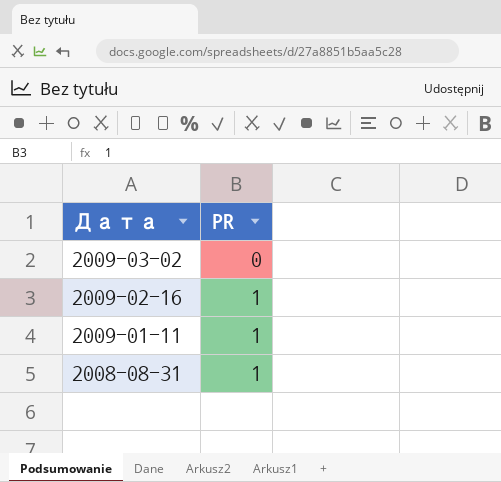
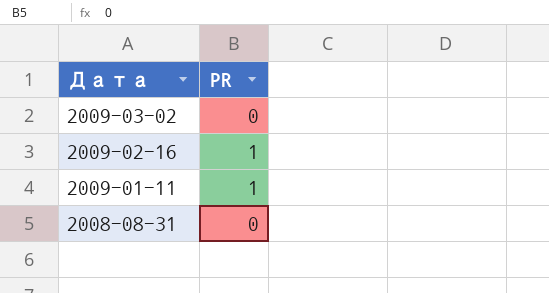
2008-08-31 | PR: 1 -> 0

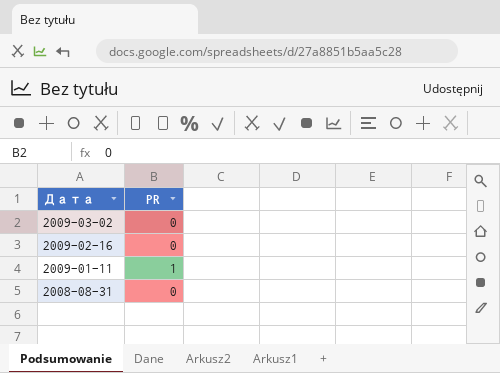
2009-02-16 | PR: 1 -> 0

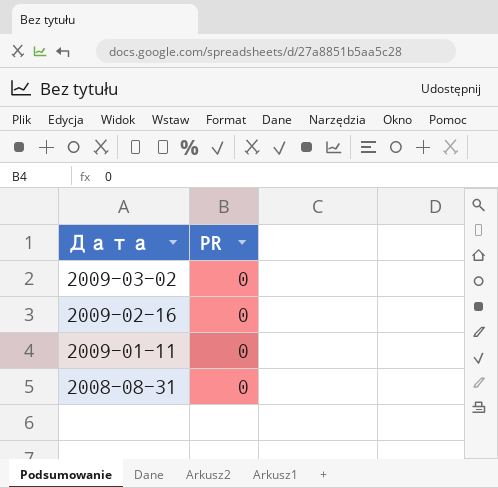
2009-01-11 | PR: 1 -> 0

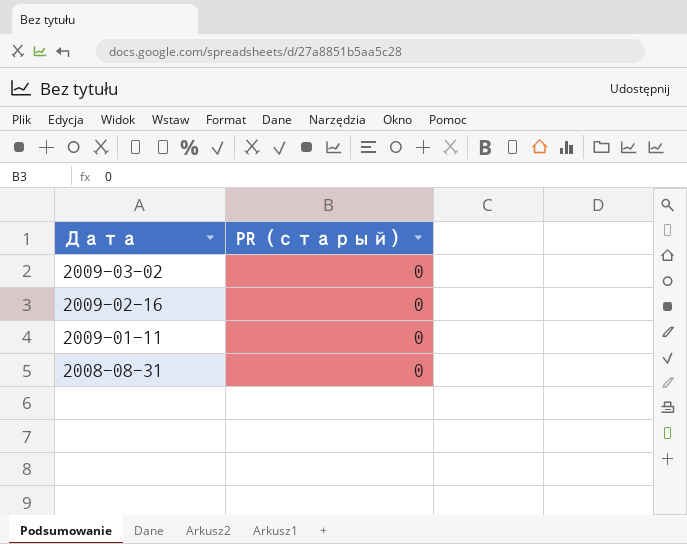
column name: PR -> PR (старый)

